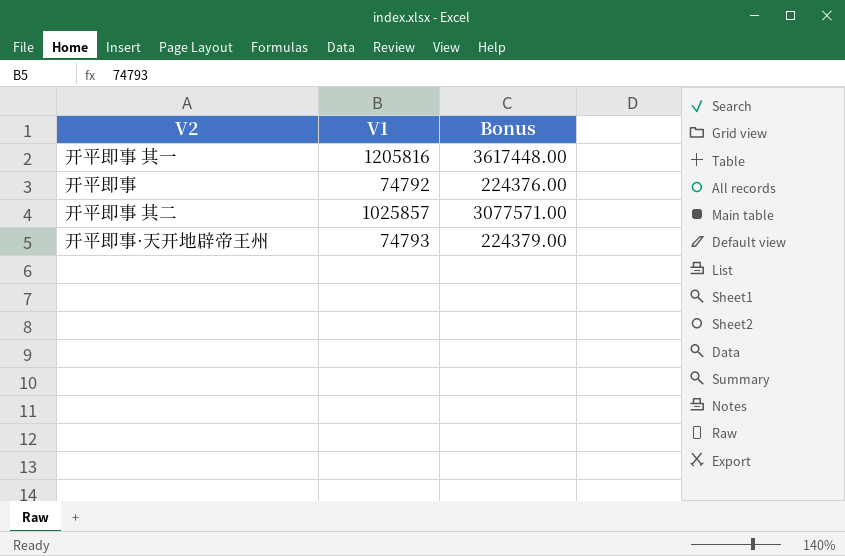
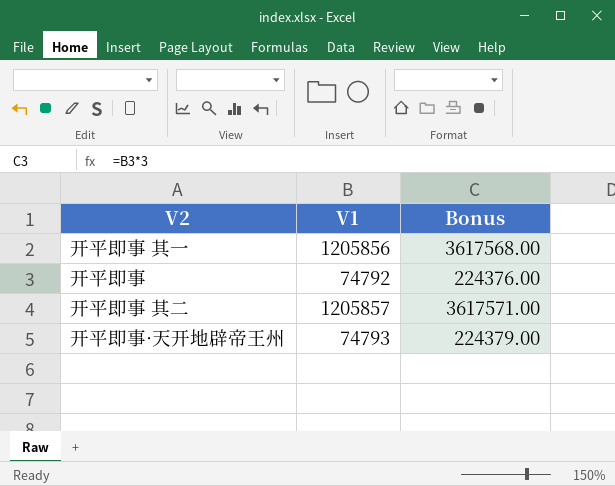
开平即事 其一 | V1: 1205816 -> 1205856
开平即事 其一 | Bonus: 3617448.00 -> 3617568.00
开平即事 其二 | V1: 1025857 -> 1205857
开平即事 其二 | Bonus: 3077571.00 -> 3617571.00

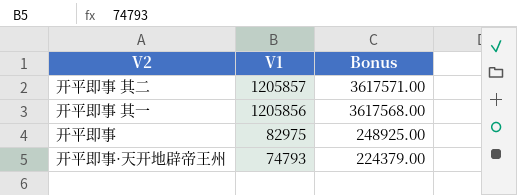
row order: none -> V1 descending
开平即事 | V1: 74792 -> 82975
开平即事 | Bonus: 224376.00 -> 248925.00

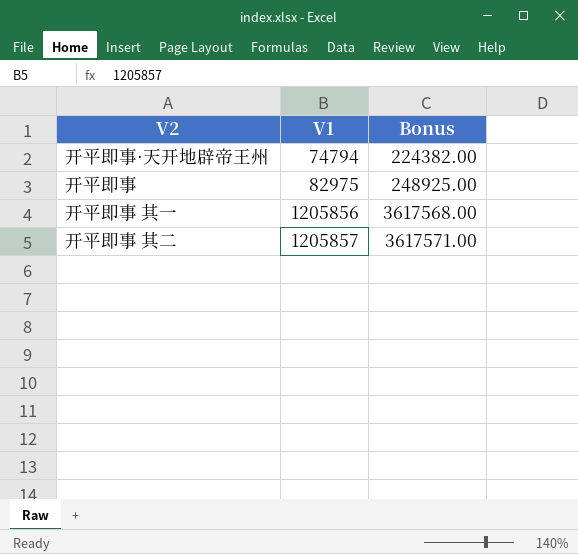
row order: V1 descending -> V1 ascending
开平即事·天开地辟帝王州 | V1: 74793 -> 74794
开平即事·天开地辟帝王州 | Bonus: 224379.00 -> 224382.00

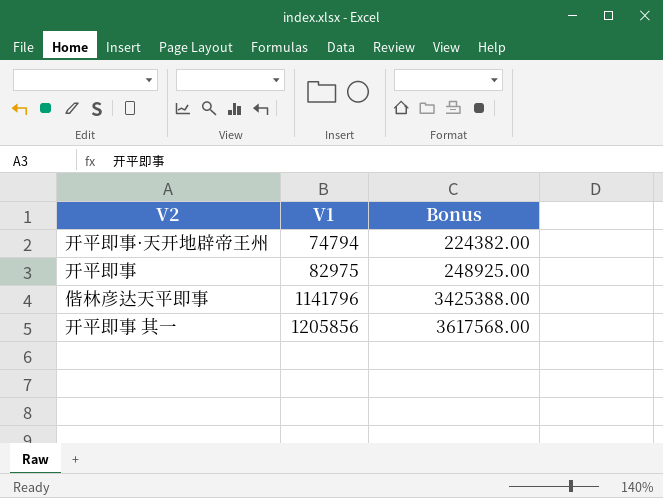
row 开平即事 其二: 1205857 | 3617571.00 -> none
row 偕林彦达天平即事: none -> 1141796 | 3425388.00

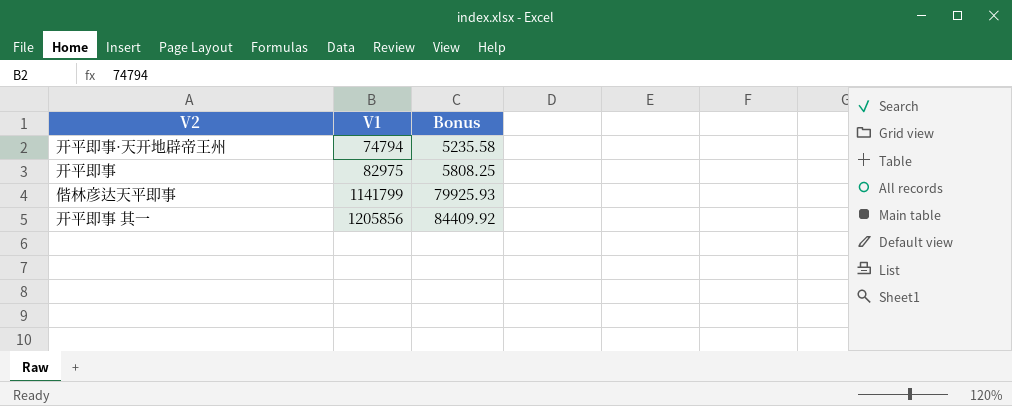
column Bonus | formula: [V1] * 3 -> [V1] * 0.07
偕林彦达天平即事 | V1: 1141796 -> 1141799

